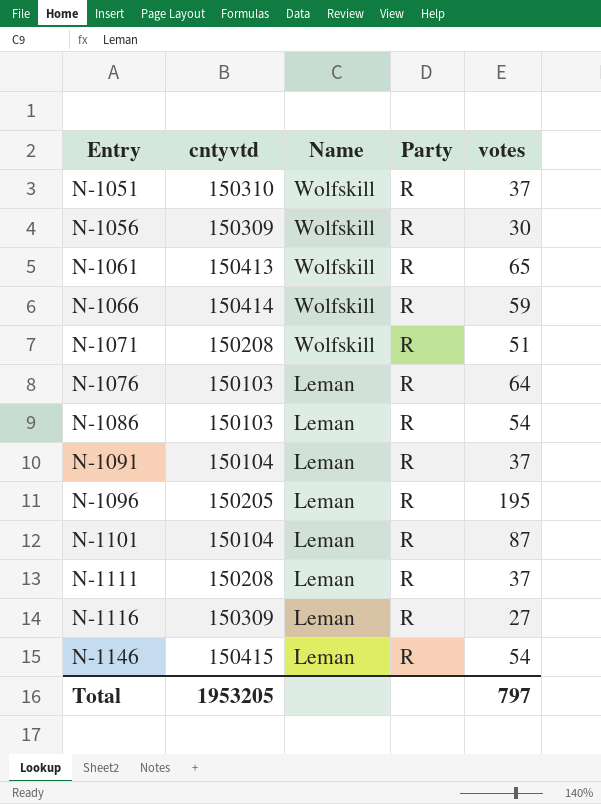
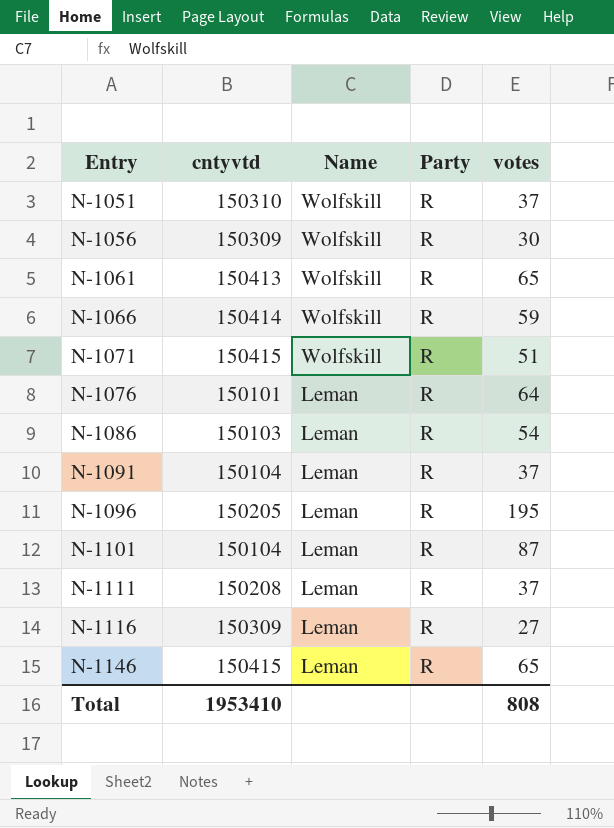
N-1071 | cntyvtd: 150208 -> 150415
N-1076 | cntyvtd: 150103 -> 150101
N-1146 | votes: 54 -> 65
Total | cntyvtd: 1953205 -> 1953410
Total | votes: 797 -> 808

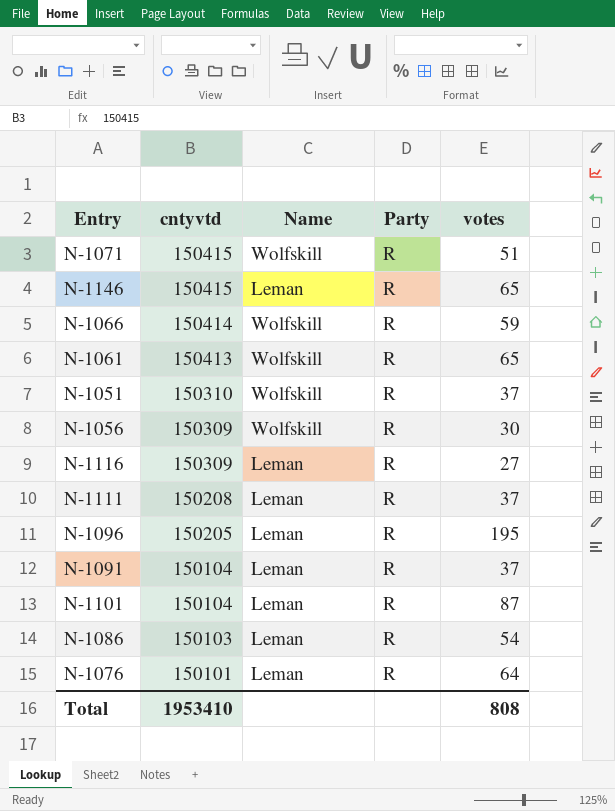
row order: Entry ascending -> cntyvtd descending

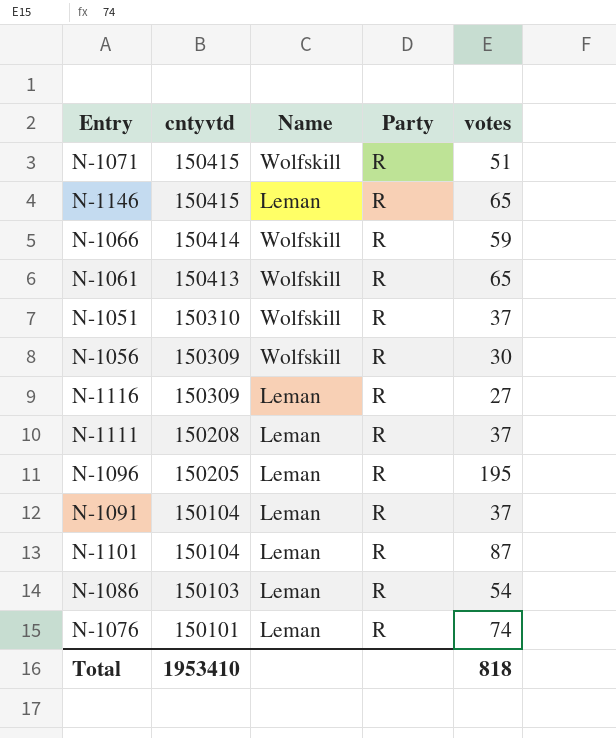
N-1076 | votes: 64 -> 74
Total | votes: 808 -> 818

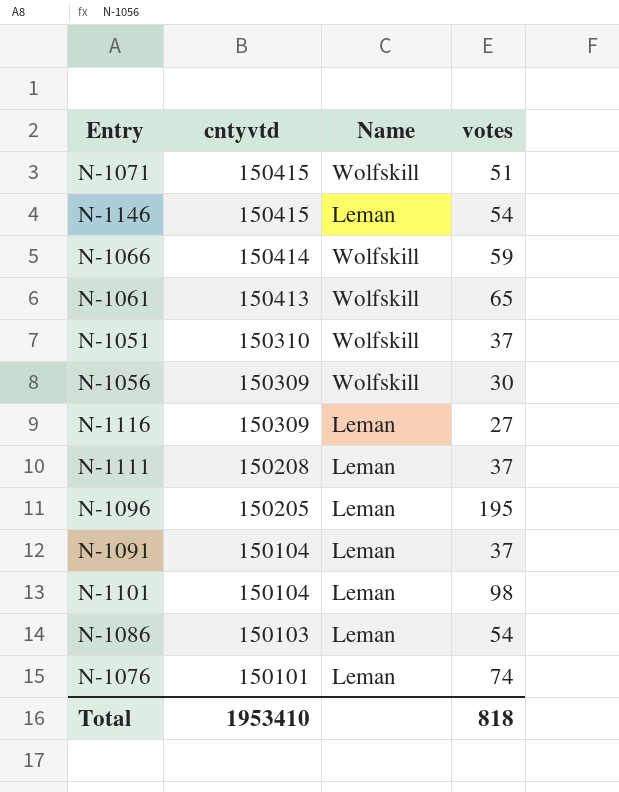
column Party | position: 4 -> none
N-1146 | votes: 65 -> 54
N-1101 | votes: 87 -> 98

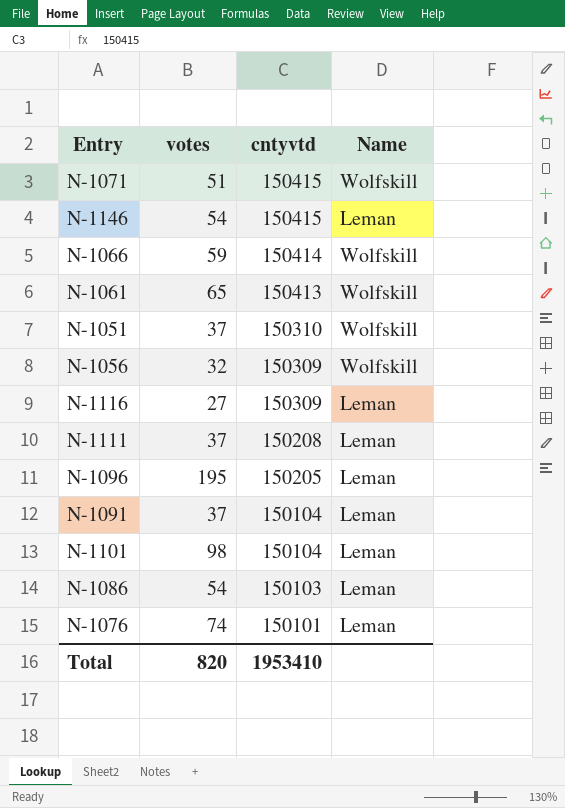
column votes | position: 4 -> 2
N-1056 | votes: 30 -> 32
Total | votes: 818 -> 820

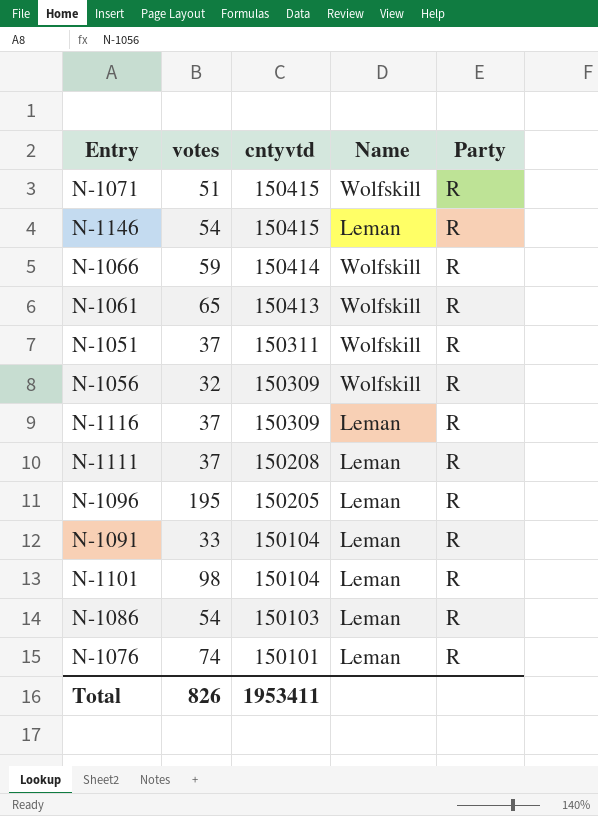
column Party | position: none -> 5
N-1051 | cntyvtd: 150310 -> 150311
N-1116 | votes: 27 -> 37
N-1091 | votes: 37 -> 33
Total | votes: 820 -> 826
Total | cntyvtd: 1953410 -> 1953411

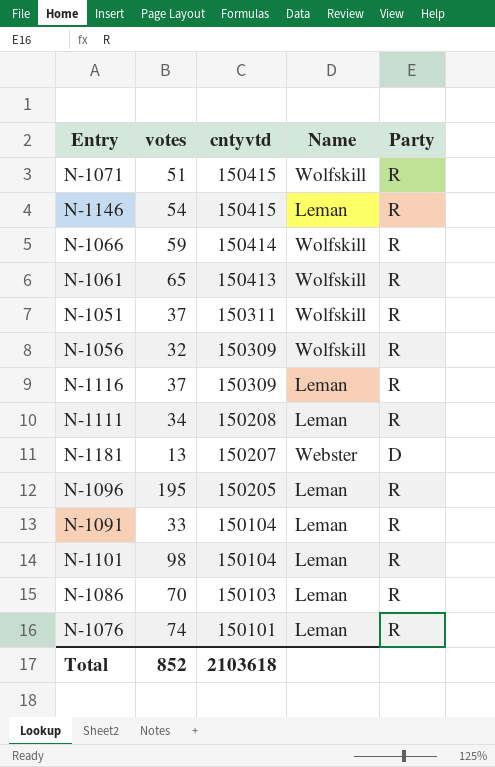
N-1111 | votes: 37 -> 34
row N-1181: none -> 13 | 150207 | Webster | D
N-1086 | votes: 54 -> 70
Total | votes: 826 -> 852
Total | cntyvtd: 1953411 -> 2103618

